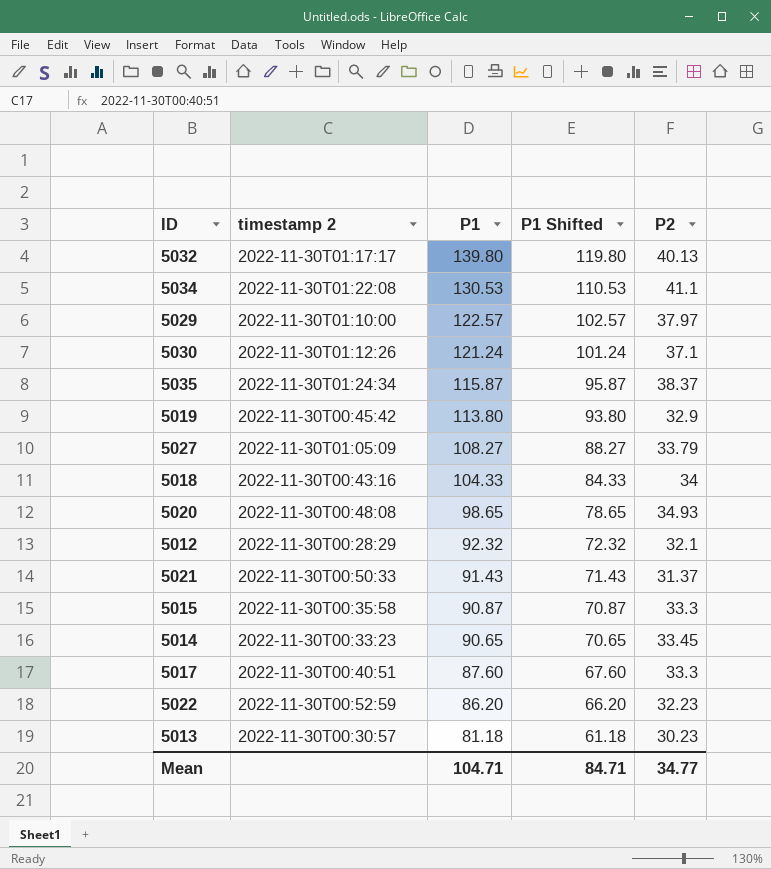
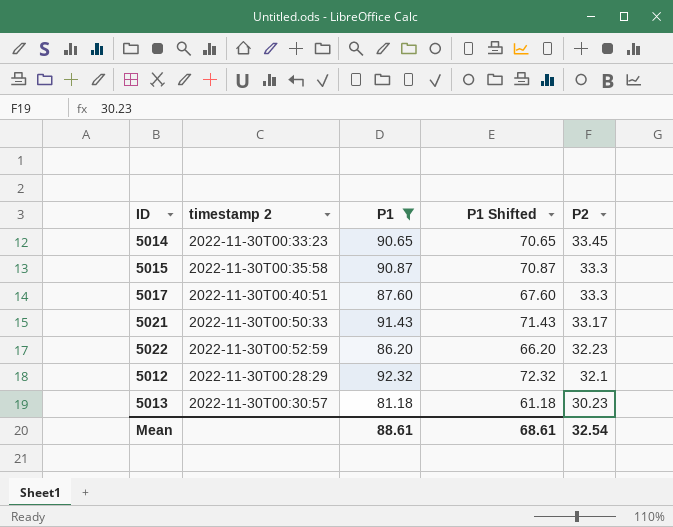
filter: none -> P1 <= 92.32
row order: P1 descending -> P2 descending
5021 | P2: 31.37 -> 33.17
Mean | P1: 104.71 -> 88.61
Mean | P1 Shifted: 84.71 -> 68.61
Mean | P2: 34.77 -> 32.54

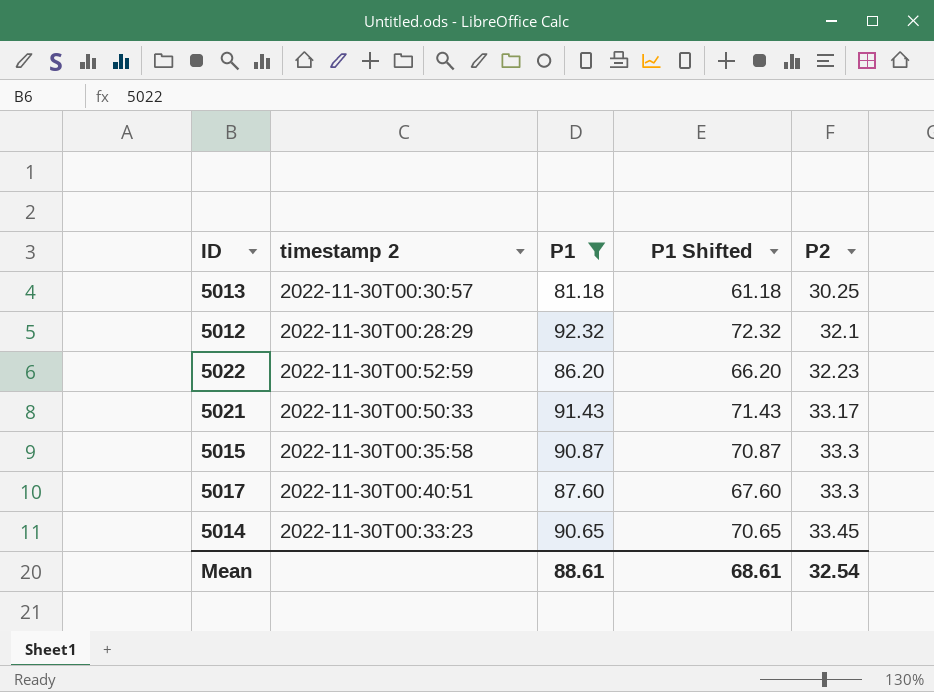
row order: P2 descending -> P2 ascending
5013 | P2: 30.23 -> 30.25

